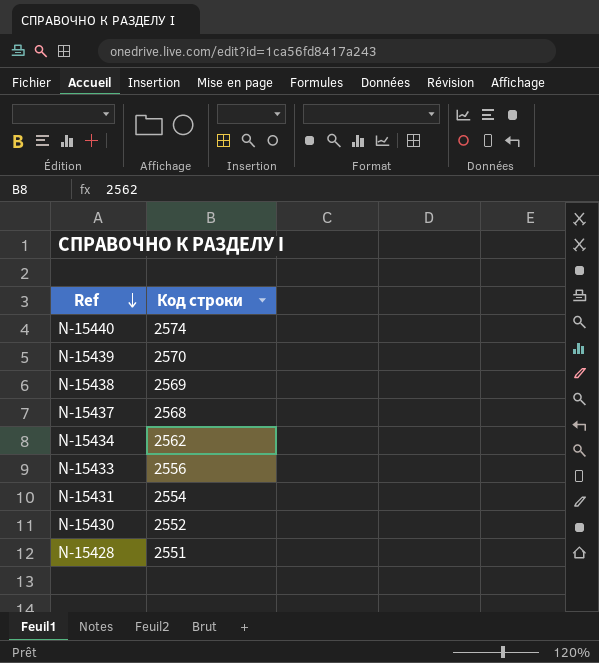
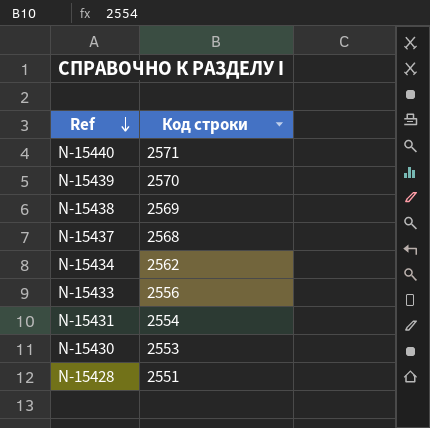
N-15440 | Код строки: 2574 -> 2571
N-15430 | Код строки: 2552 -> 2553

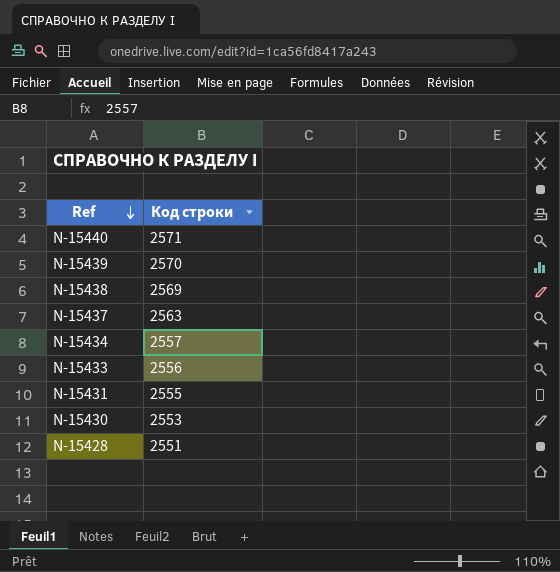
N-15437 | Код строки: 2568 -> 2563
N-15434 | Код строки: 2562 -> 2557
N-15431 | Код строки: 2554 -> 2555

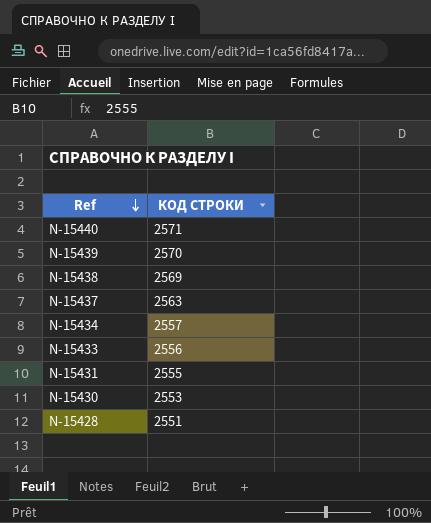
column name: Код строки -> КОД СТРОКИ

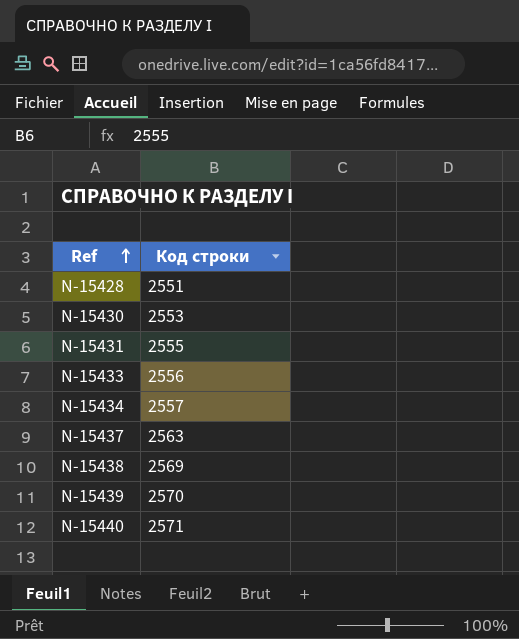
row order: Ref descending -> Ref ascending
column name: КОД СТРОКИ -> Код строки

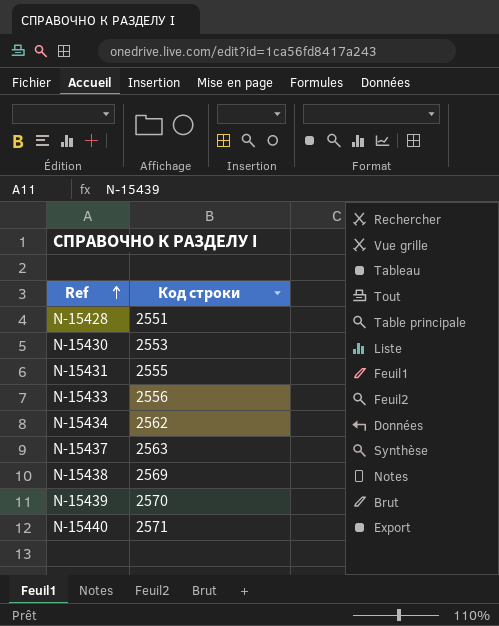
N-15434 | Код строки: 2557 -> 2562

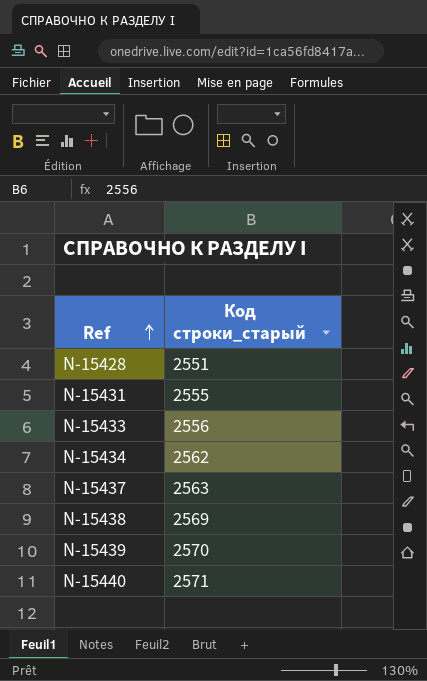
column name: Код строки -> Код строки_старый
row N-15430: 2553 -> none

